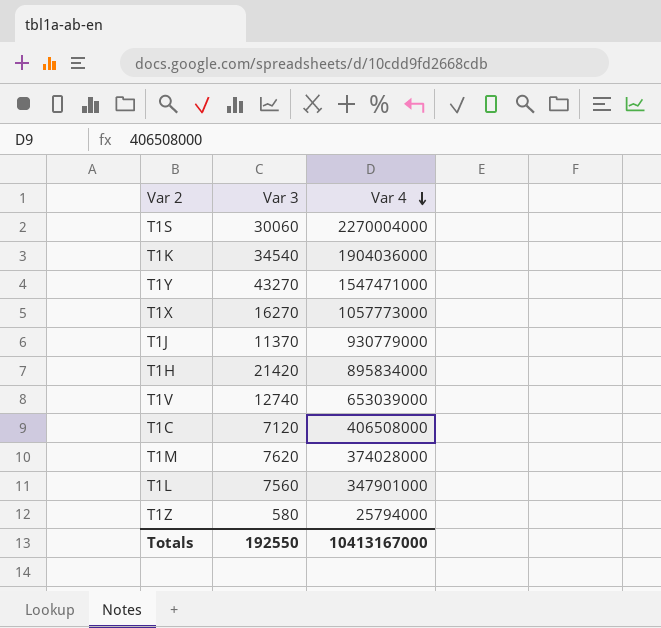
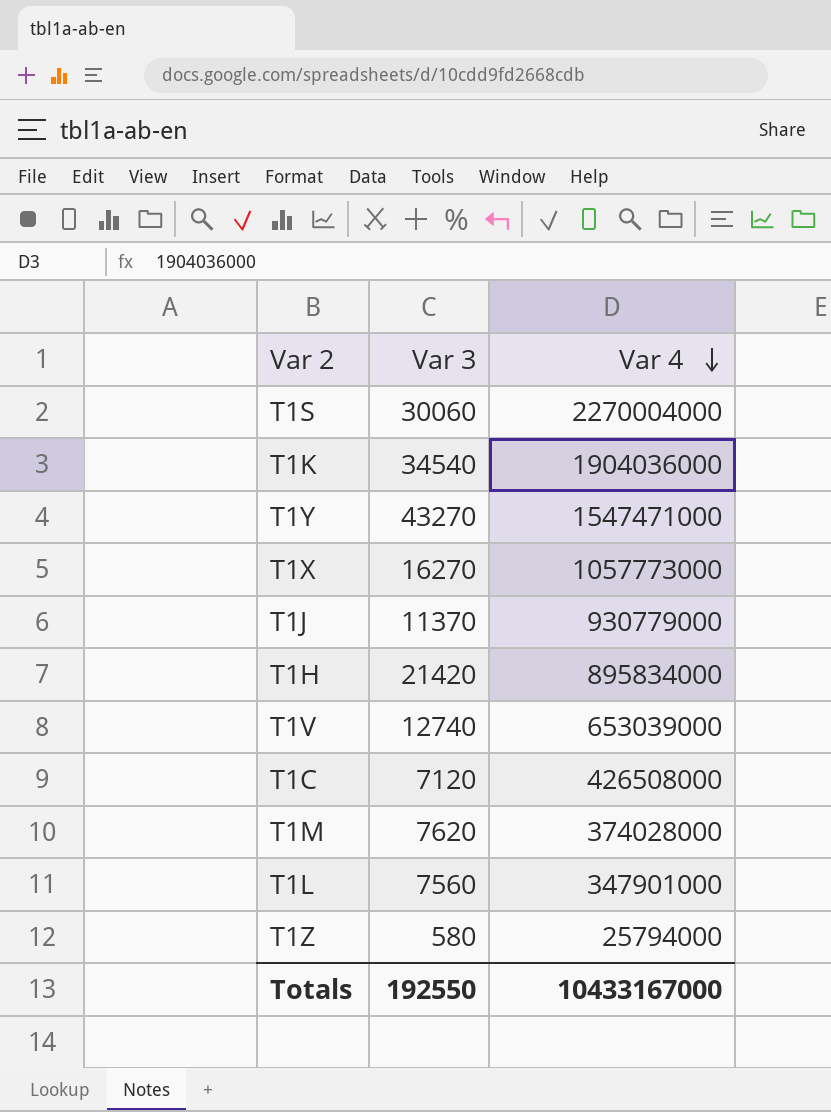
T1C | Var 4: 406508000 -> 426508000
Totals | Var 4: 10413167000 -> 10433167000

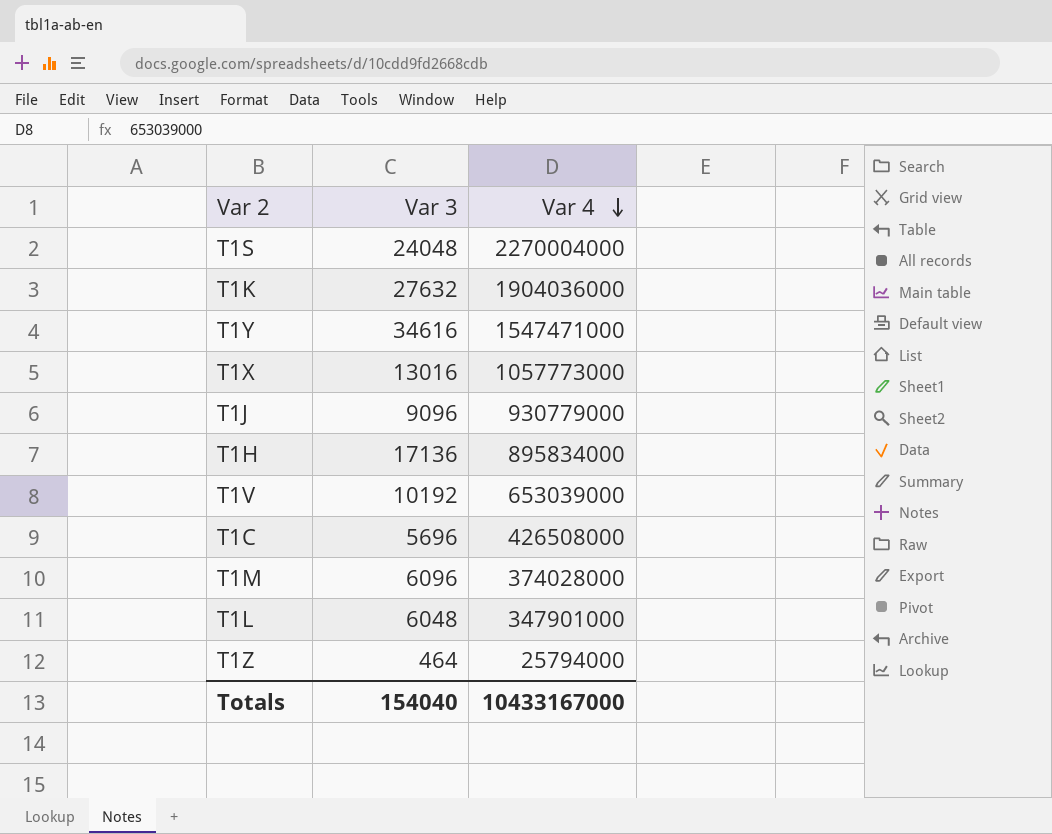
T1S | Var 3: 30060 -> 24048
T1K | Var 3: 34540 -> 27632
T1Y | Var 3: 43270 -> 34616
T1X | Var 3: 16270 -> 13016
T1J | Var 3: 11370 -> 9096
T1H | Var 3: 21420 -> 17136
T1V | Var 3: 12740 -> 10192
T1C | Var 3: 7120 -> 5696
T1M | Var 3: 7620 -> 6096
T1L | Var 3: 7560 -> 6048
T1Z | Var 3: 580 -> 464
Totals | Var 3: 192550 -> 154040

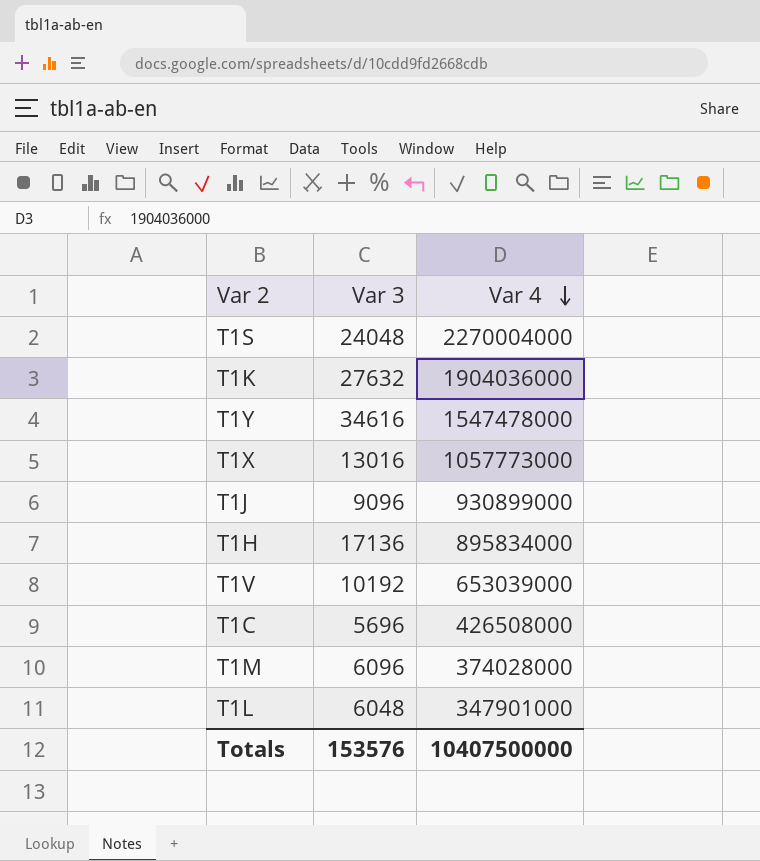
row T1Z: 464 | 25794000 -> none
T1Y | Var 4: 1547471000 -> 1547478000
T1J | Var 4: 930779000 -> 930899000
Totals | Var 3: 154040 -> 153576
Totals | Var 4: 10433167000 -> 10407500000

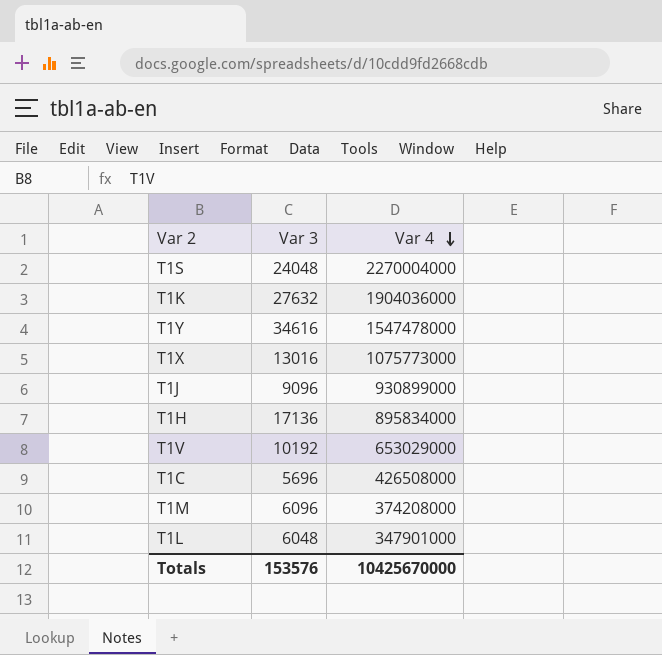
T1X | Var 4: 1057773000 -> 1075773000
T1V | Var 4: 653039000 -> 653029000
T1M | Var 4: 374028000 -> 374208000
Totals | Var 4: 10407500000 -> 10425670000

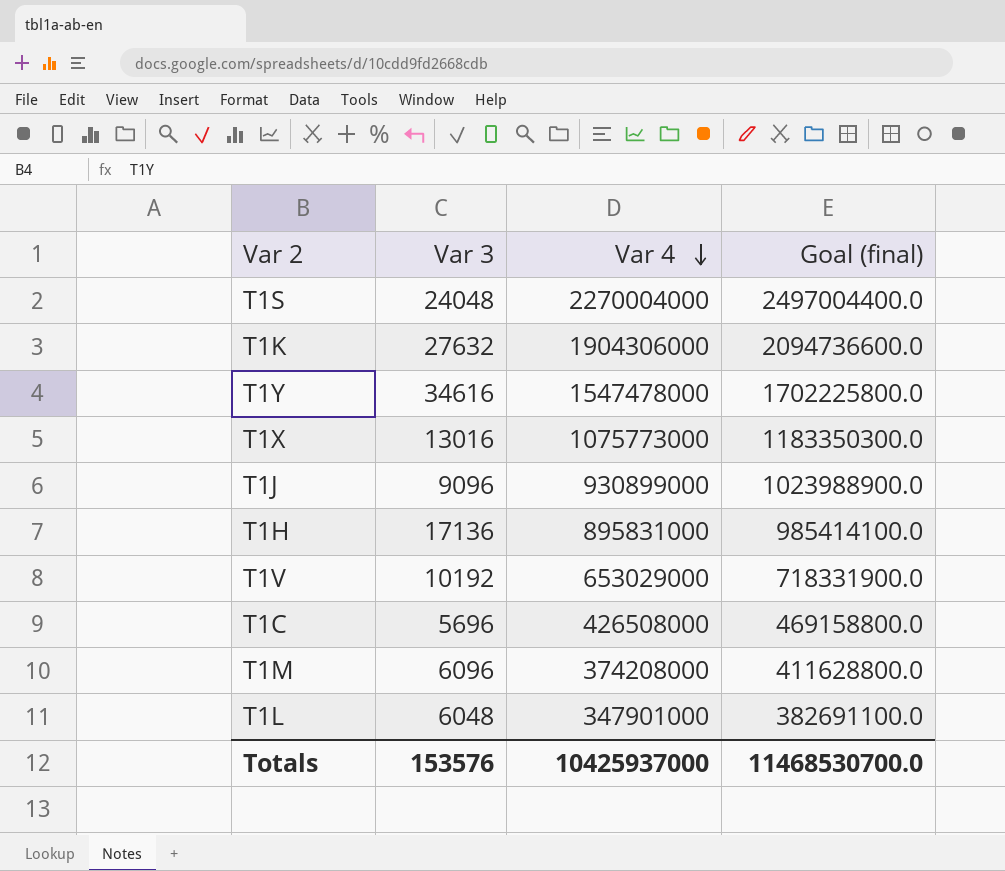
column Goal (final) | formula: none -> [Var 4] * 1.1
T1K | Var 4: 1904036000 -> 1904306000
T1H | Var 4: 895834000 -> 895831000
Totals | Var 4: 10425670000 -> 10425937000

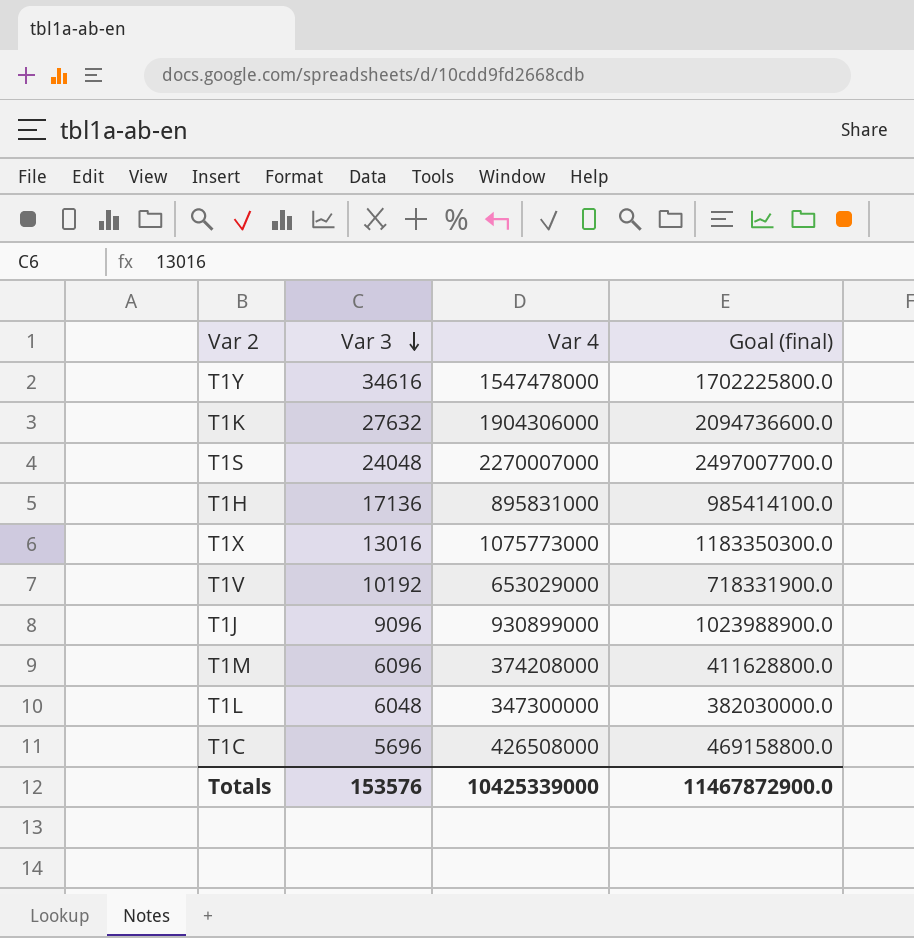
row order: Var 4 descending -> Var 3 descending
T1S | Var 4: 2270004000 -> 2270007000
T1S | Goal (final): 2497004400.0 -> 2497007700.0
T1L | Var 4: 347901000 -> 347300000
T1L | Goal (final): 382691100.0 -> 382030000.0
Totals | Var 4: 10425937000 -> 10425339000
Totals | Goal (final): 11468530700.0 -> 11467872900.0

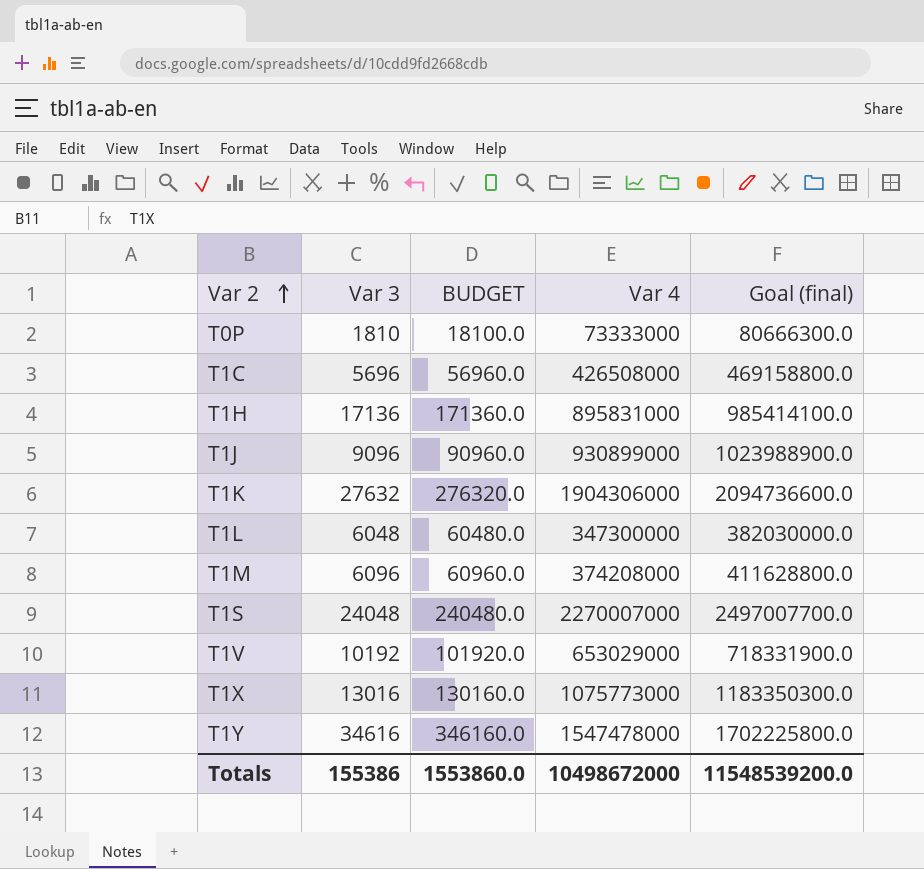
row order: Var 3 descending -> Var 2 ascending
column BUDGET | formula: none -> [Var 3] * 10
row T0P: none -> 1810 | 18100.0 | 73333000 | 80666300.0
Totals | Var 3: 153576 -> 155386
Totals | Var 4: 10425339000 -> 10498672000
Totals | Goal (final): 11467872900.0 -> 11548539200.0

